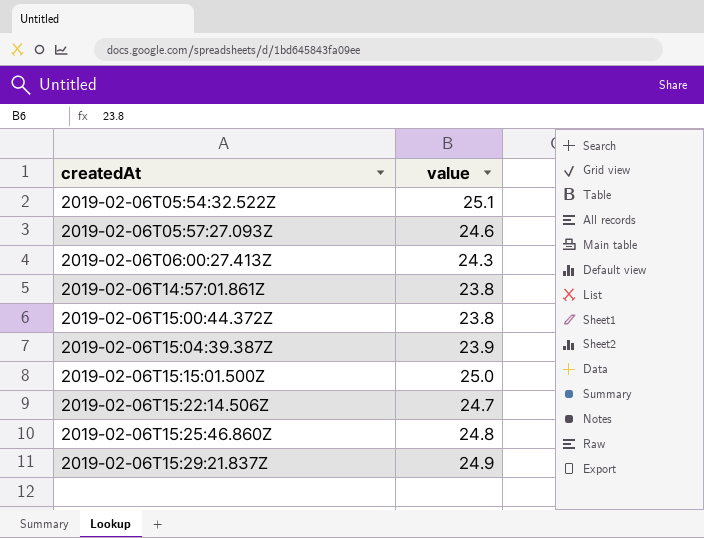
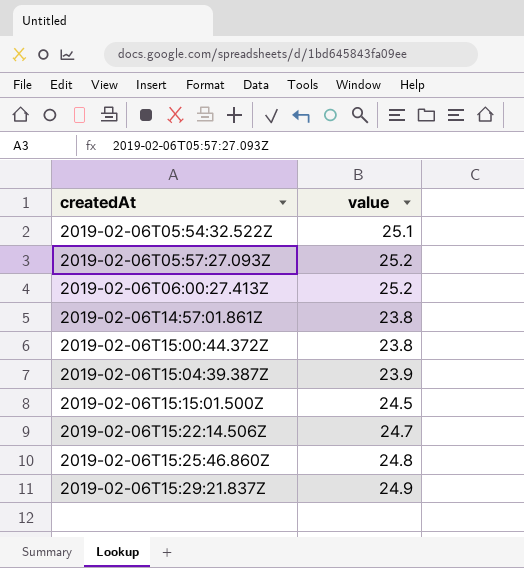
2019-02-06T05:57:27.093Z | value: 24.6 -> 25.2
2019-02-06T06:00:27.413Z | value: 24.3 -> 25.2
2019-02-06T15:15:01.500Z | value: 25.0 -> 24.5

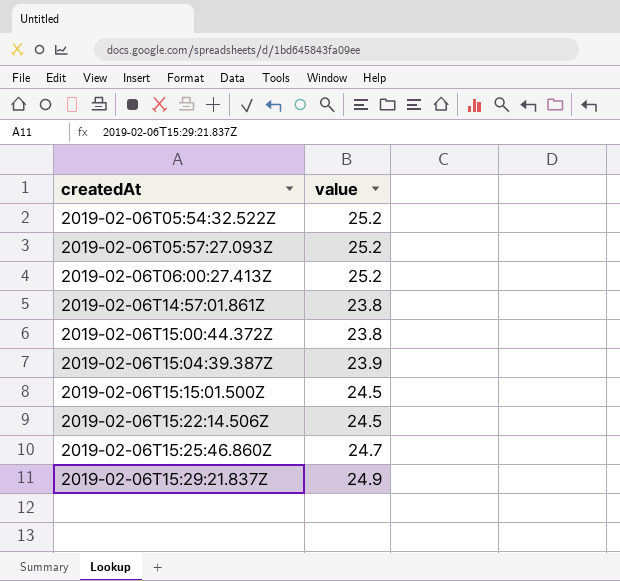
2019-02-06T05:54:32.522Z | value: 25.1 -> 25.2
2019-02-06T15:22:14.506Z | value: 24.7 -> 24.5
2019-02-06T15:25:46.860Z | value: 24.8 -> 24.7

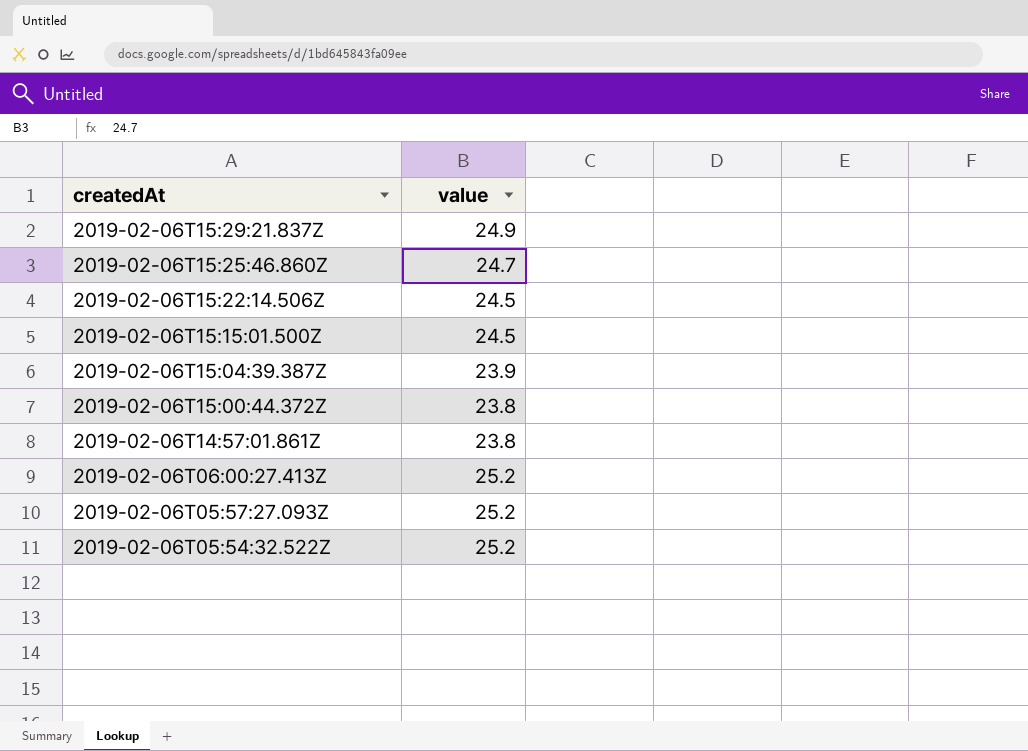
row order: createdAt ascending -> createdAt descending

